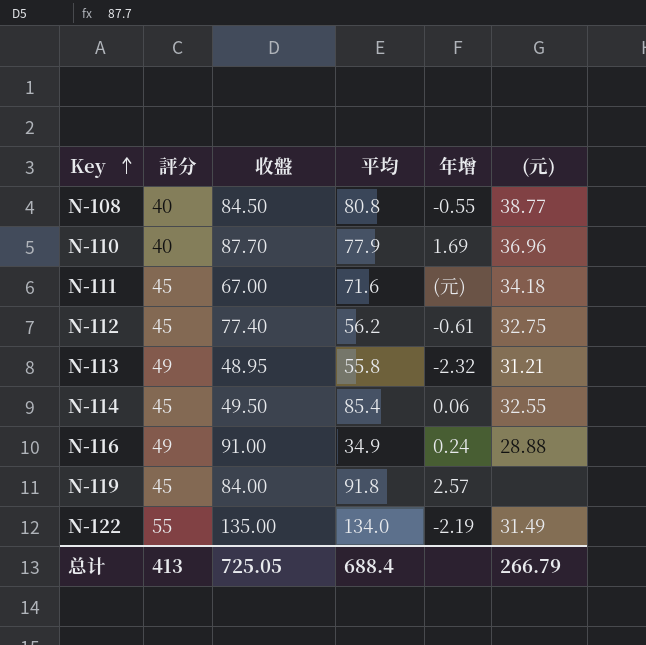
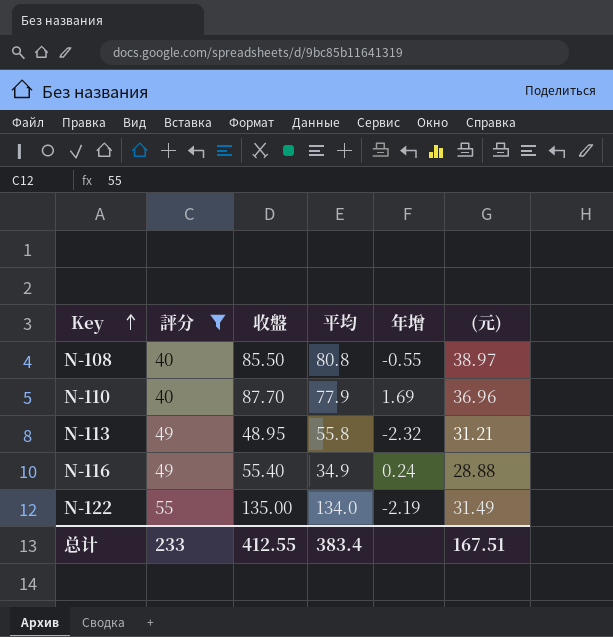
filter: none -> 評分 != 45
N-108 | 收盤: 84.50 -> 85.50
N-108 | (元): 38.77 -> 38.97
N-116 | 收盤: 91.00 -> 55.40
总计 | 評分: 413 -> 233
总计 | 收盤: 725.05 -> 412.55
总计 | 平均: 688.4 -> 383.4
总计 | (元): 266.79 -> 167.51

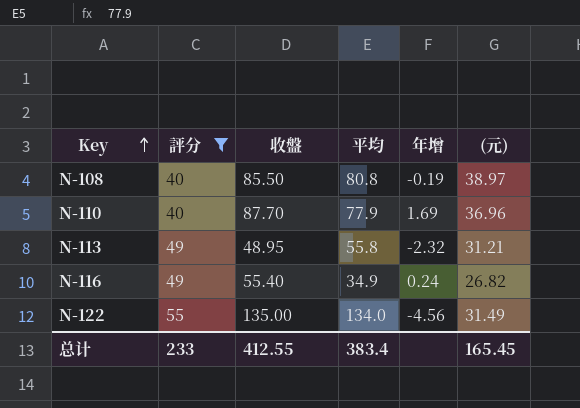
N-108 | 年增: -0.55 -> -0.19
N-116 | (元): 28.88 -> 26.82
N-122 | 年增: -2.19 -> -4.56
总计 | (元): 167.51 -> 165.45

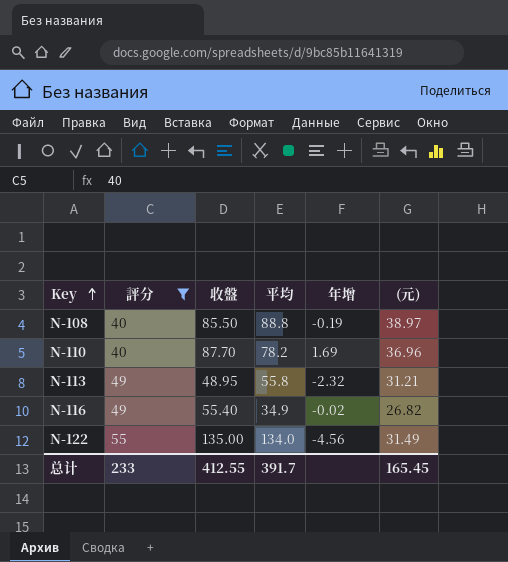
N-108 | 平均: 80.8 -> 88.8
N-110 | 平均: 77.9 -> 78.2
N-116 | 年增: 0.24 -> -0.02
总计 | 平均: 383.4 -> 391.7

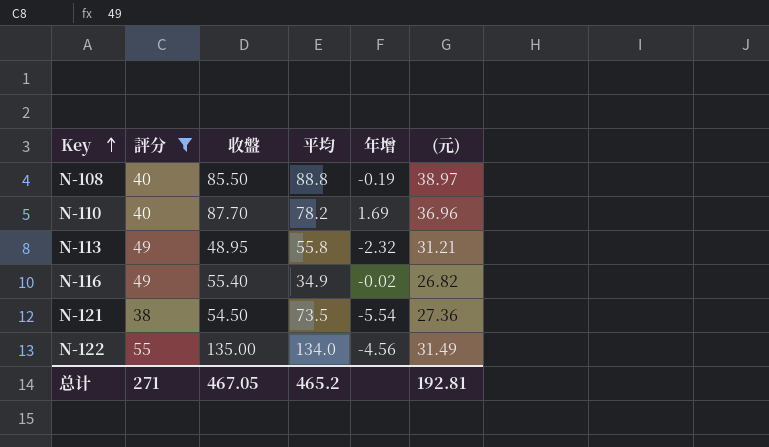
row N-121: none -> 38 | 54.50 | 73.5 | -5.54 | 27.36
总计 | 評分: 233 -> 271
总计 | 收盤: 412.55 -> 467.05
总计 | 平均: 391.7 -> 465.2
总计 | (元): 165.45 -> 192.81

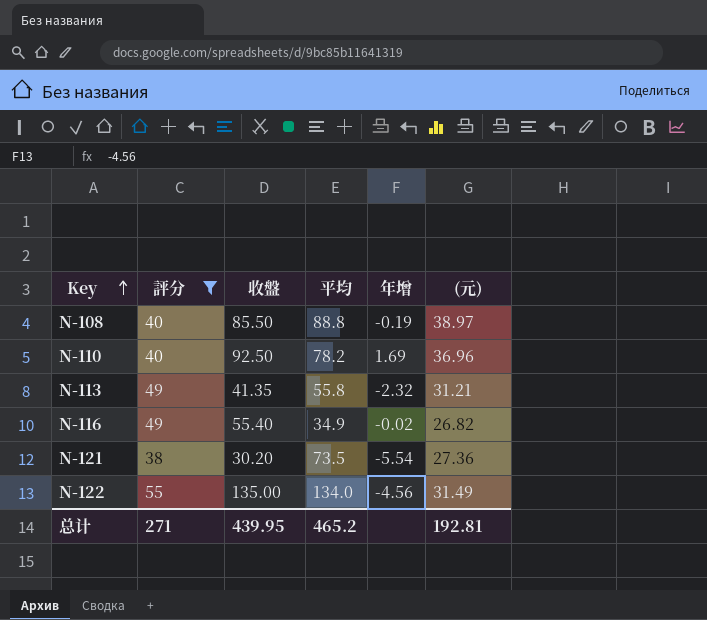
N-110 | 收盤: 87.70 -> 92.50
N-113 | 收盤: 48.95 -> 41.35
N-121 | 收盤: 54.50 -> 30.20
总计 | 收盤: 467.05 -> 439.95

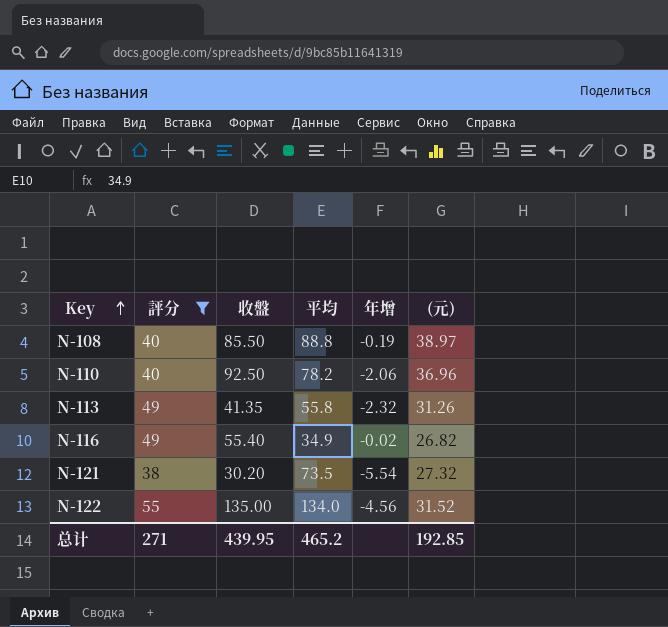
N-110 | 年增: 1.69 -> -2.06
N-113 | (元): 31.21 -> 31.26
N-121 | (元): 27.36 -> 27.32
N-122 | (元): 31.49 -> 31.52
总计 | (元): 192.81 -> 192.85

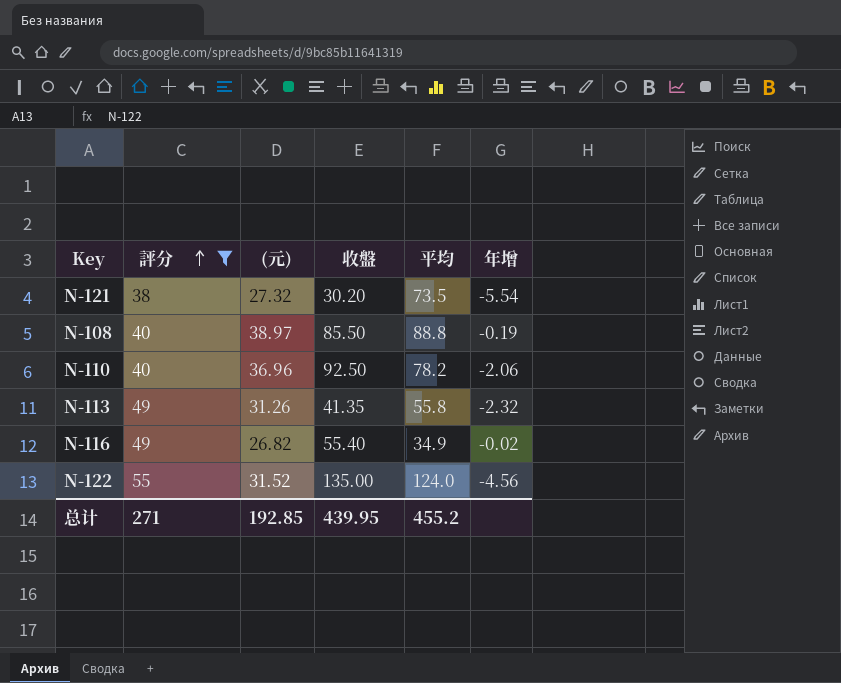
row order: Key ascending -> 評分 ascending
column (元) | position: 6 -> 3
N-122 | 平均: 134.0 -> 124.0
总计 | 平均: 465.2 -> 455.2

